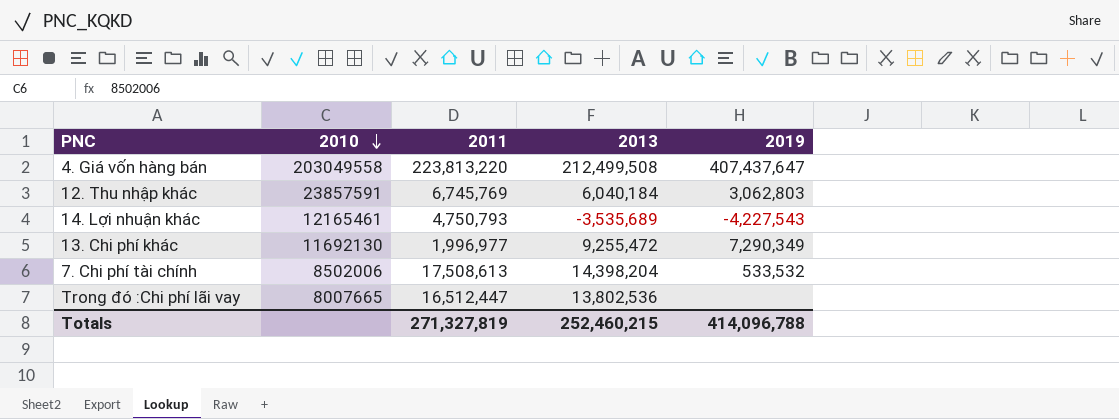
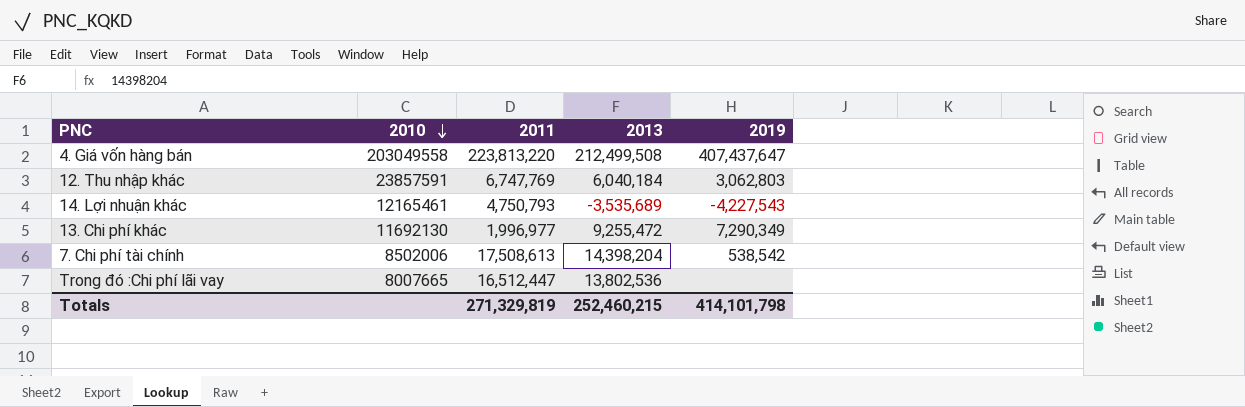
12. Thu nhập khác | 2011: 6,745,769 -> 6,747,769
7. Chi phí tài chính | 2019: 533,532 -> 538,542
Totals | 2011: 271,327,819 -> 271,329,819
Totals | 2019: 414,096,788 -> 414,101,798

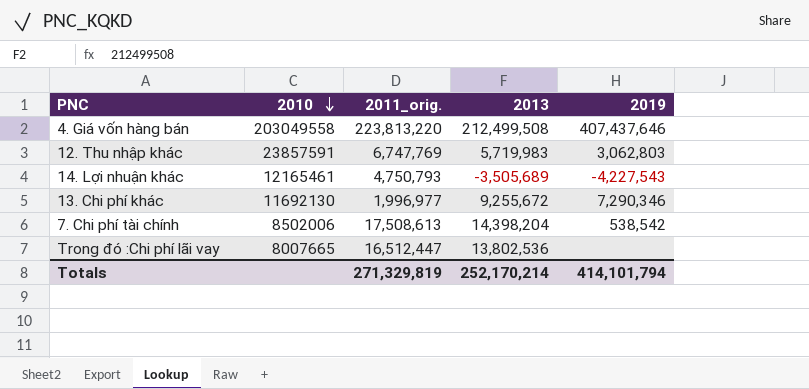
column name: 2011 -> 2011_orig.
4. Giá vốn hàng bán | 2019: 407,437,647 -> 407,437,646
12. Thu nhập khác | 2013: 6,040,184 -> 5,719,983
14. Lợi nhuận khác | 2013: -3,535,689 -> -3,505,689
13. Chi phí khác | 2013: 9,255,472 -> 9,255,672
13. Chi phí khác | 2019: 7,290,349 -> 7,290,346
Totals | 2013: 252,460,215 -> 252,170,214
Totals | 2019: 414,101,798 -> 414,101,794

